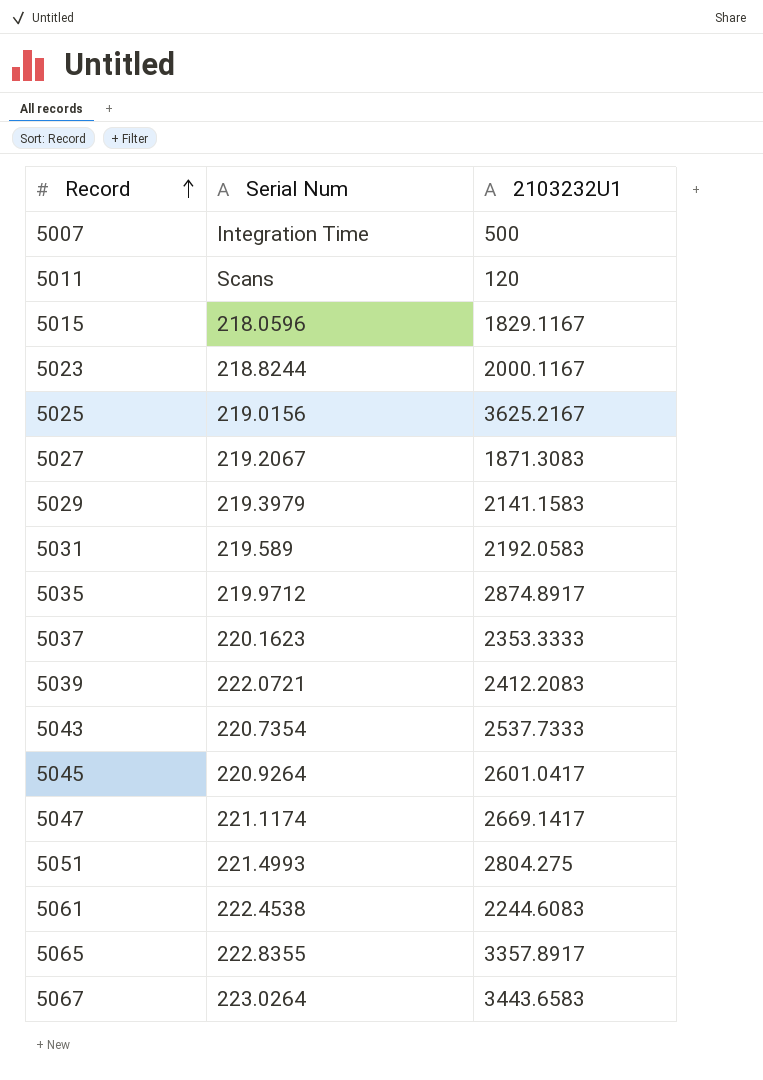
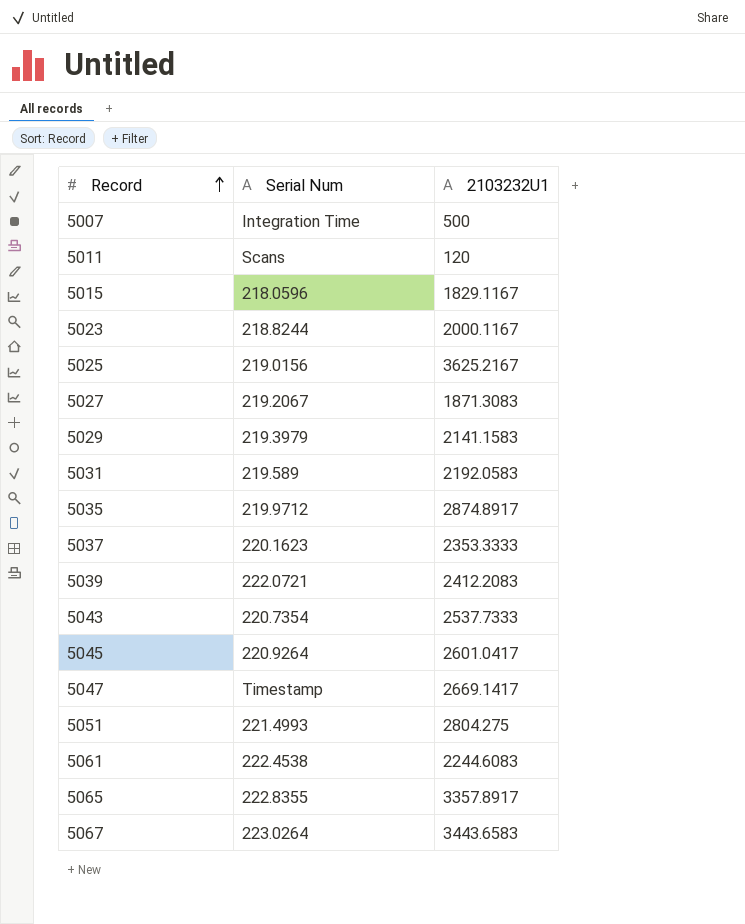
5047 | Serial Num: 221.1174 -> Timestamp

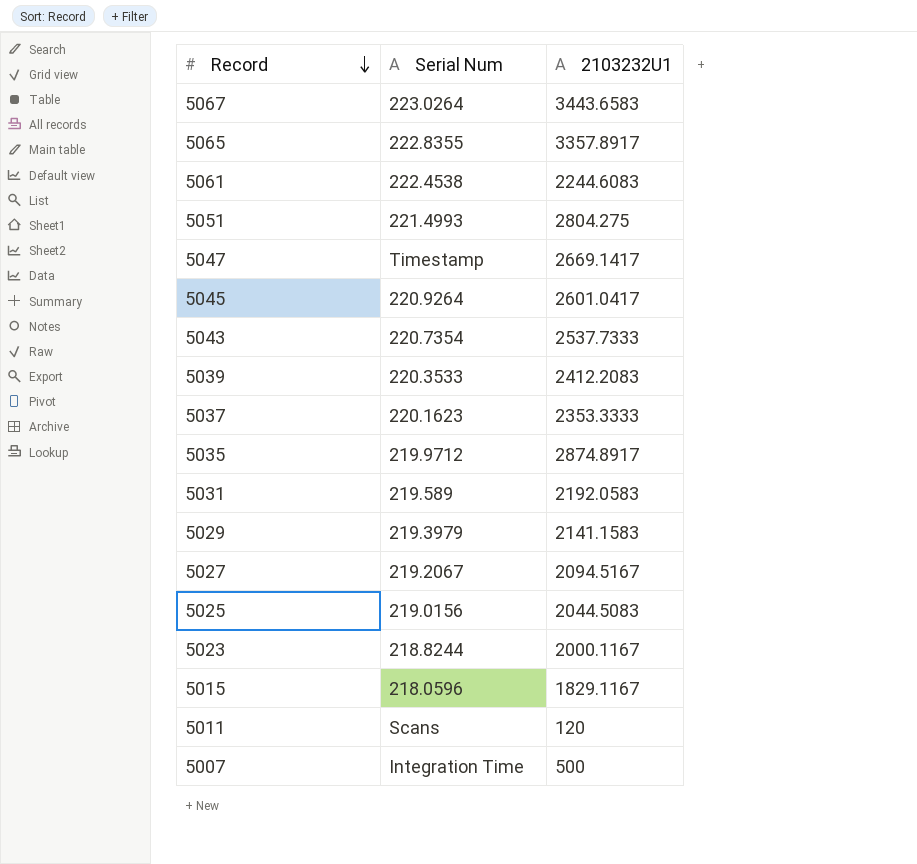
row order: Record ascending -> Record descending
5039 | Serial Num: 222.0721 -> 220.3533
5027 | 2103232U1: 1871.3083 -> 2094.5167
5025 | 2103232U1: 3625.2167 -> 2044.5083

